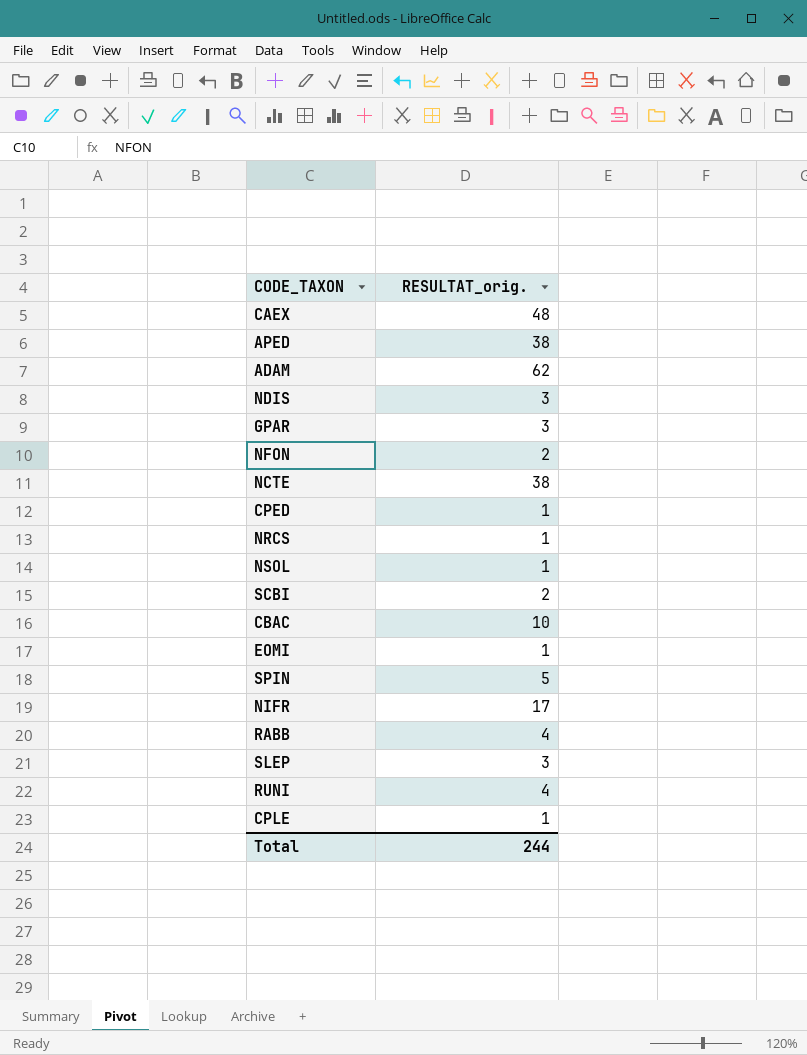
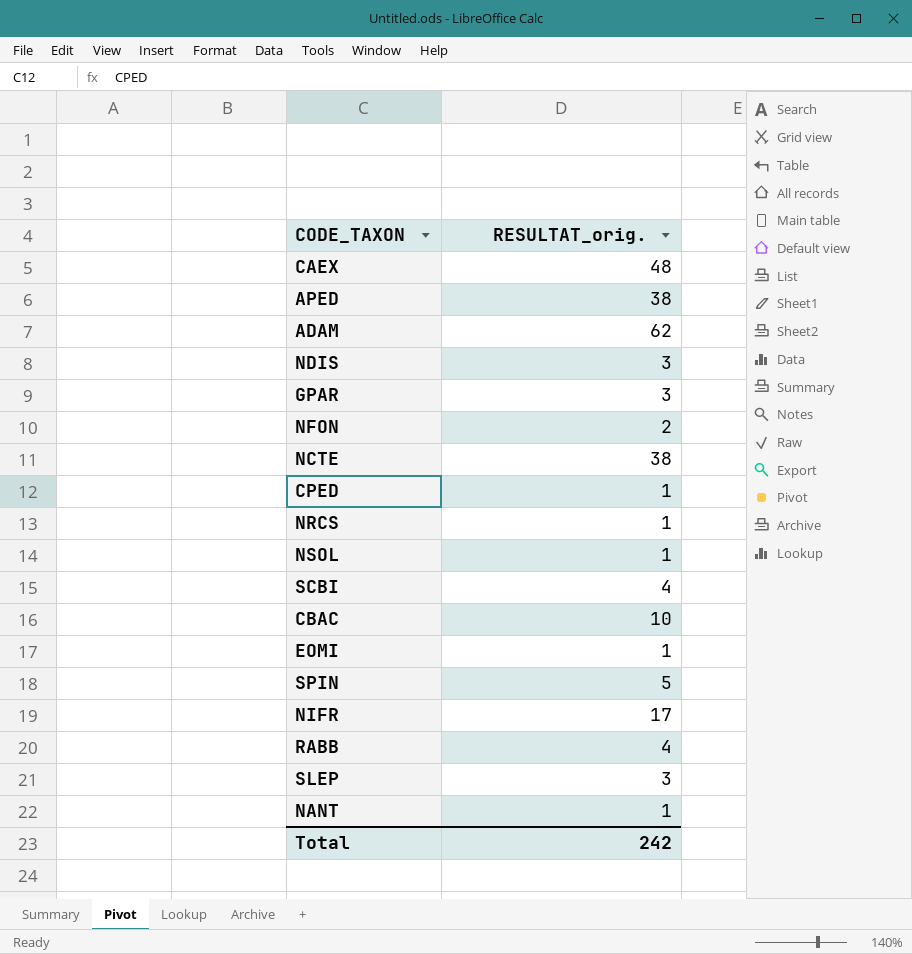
row RUNI: 4 -> none
row CPLE: 1 -> none
SCBI | RESULTAT_orig.: 2 -> 4
row NANT: none -> 1
Total | RESULTAT_orig.: 244 -> 242

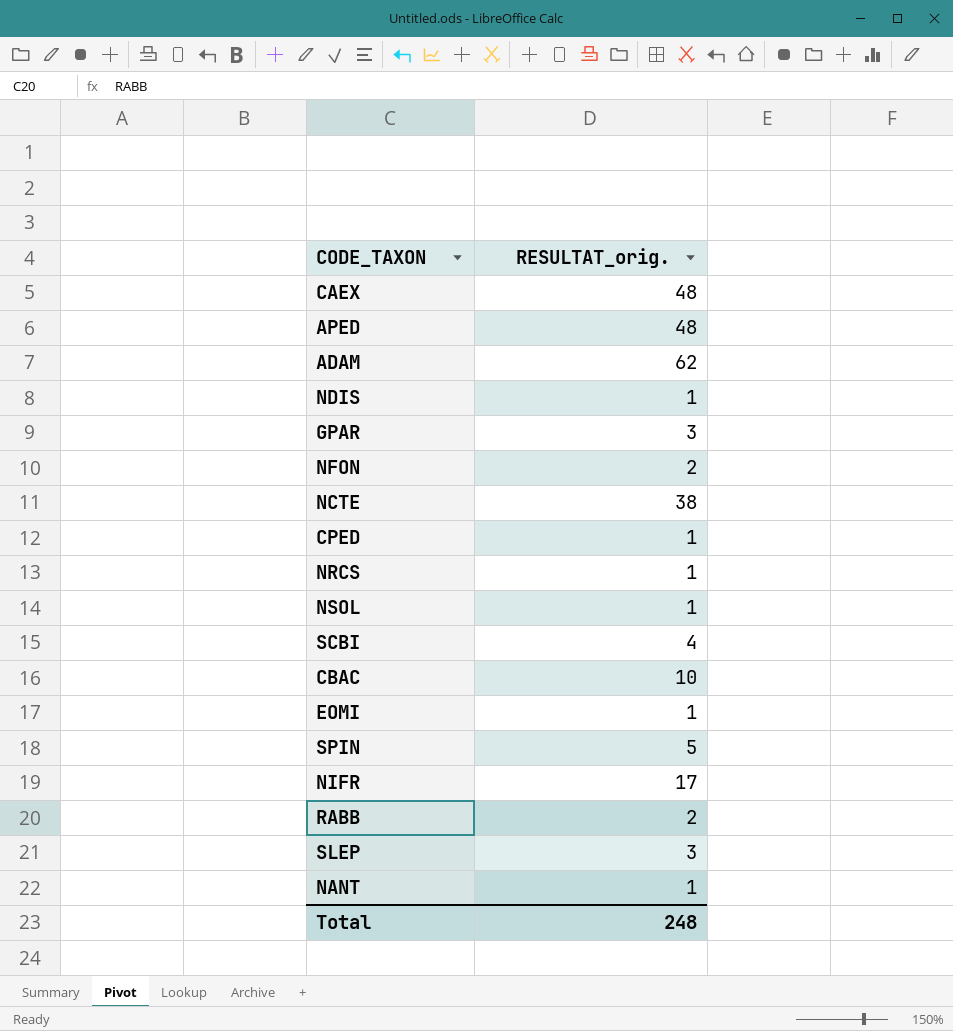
APED | RESULTAT_orig.: 38 -> 48
NDIS | RESULTAT_orig.: 3 -> 1
RABB | RESULTAT_orig.: 4 -> 2
Total | RESULTAT_orig.: 242 -> 248

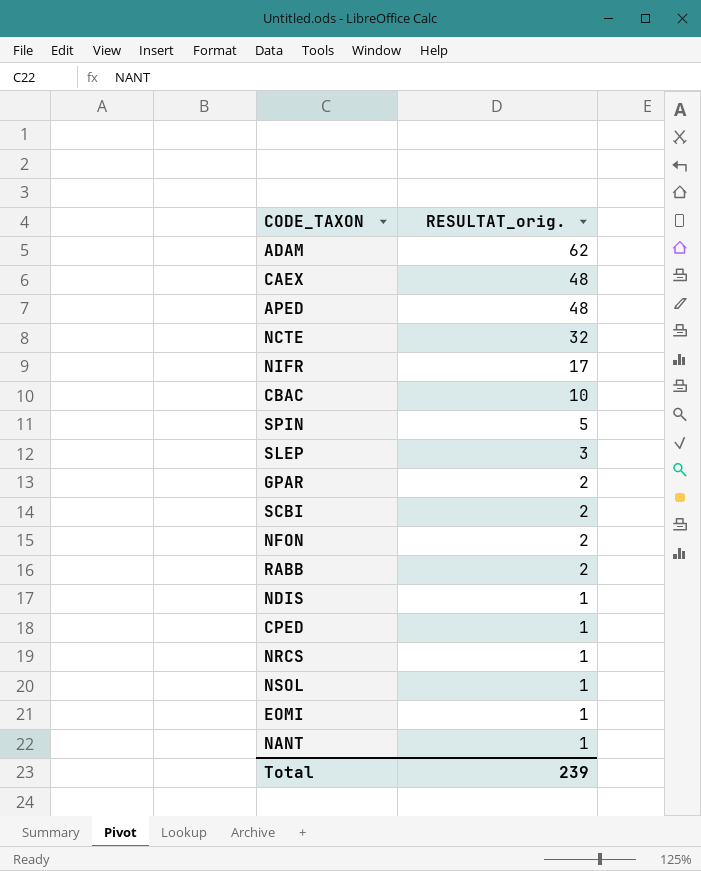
row order: none -> RESULTAT_orig. descending
NCTE | RESULTAT_orig.: 38 -> 32
GPAR | RESULTAT_orig.: 3 -> 2
SCBI | RESULTAT_orig.: 4 -> 2
Total | RESULTAT_orig.: 248 -> 239

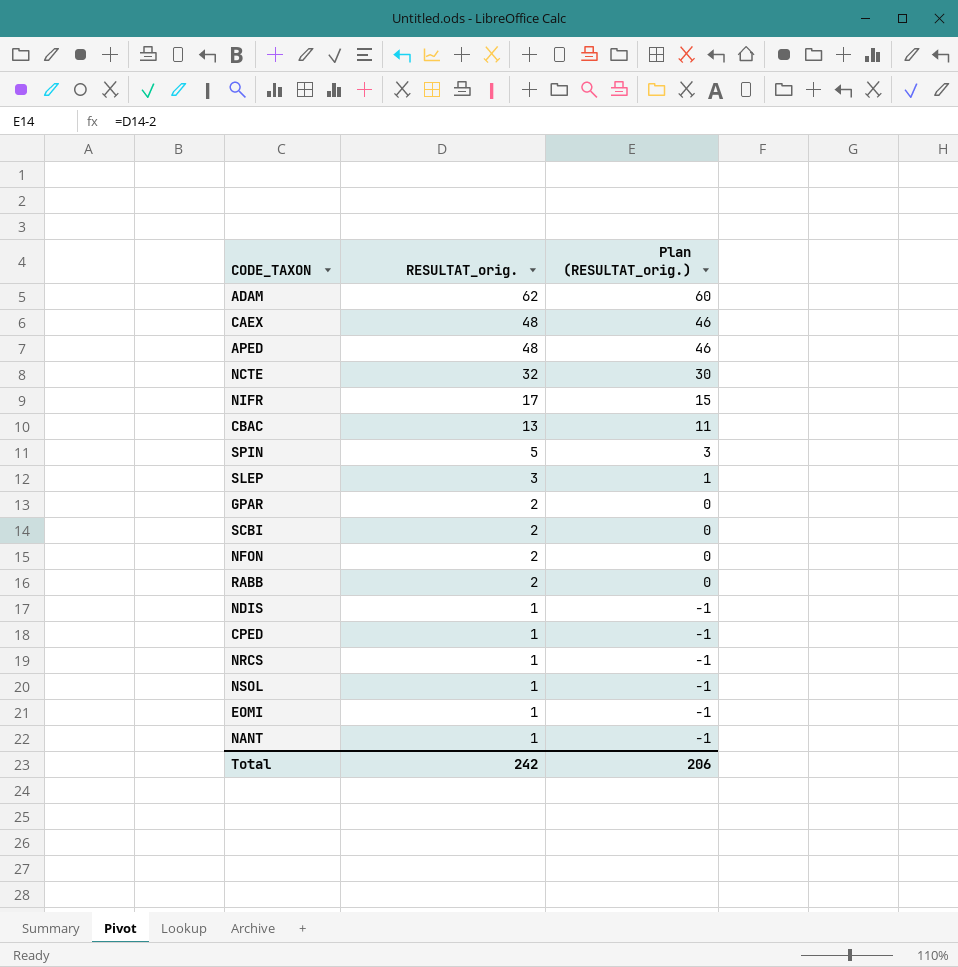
column Plan (RESULTAT_orig.) | formula: none -> [RESULTAT_orig.] - 2
CBAC | RESULTAT_orig.: 10 -> 13
Total | RESULTAT_orig.: 239 -> 242

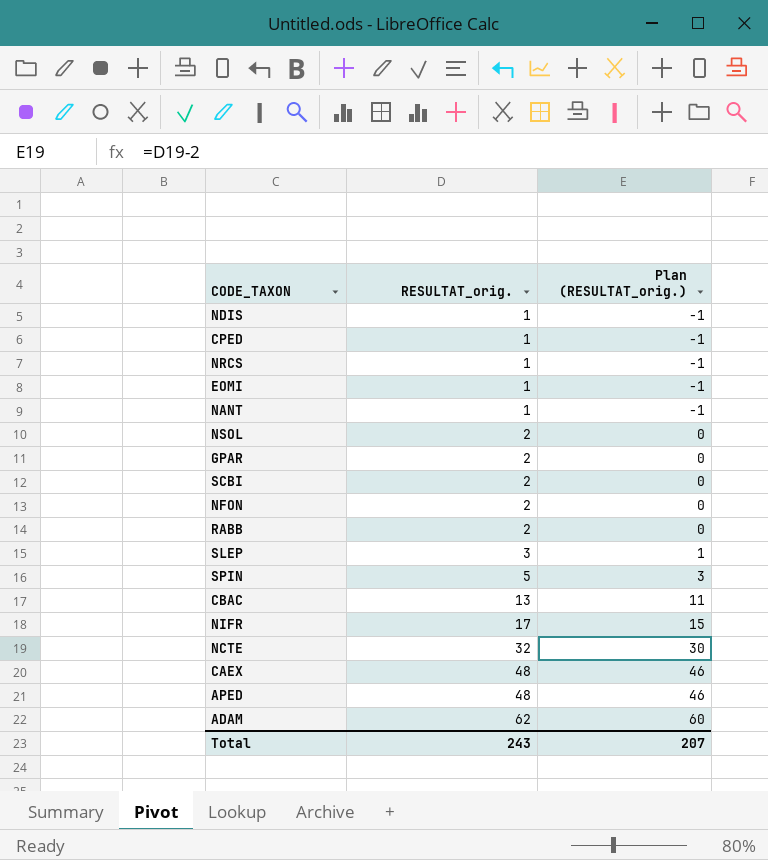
row order: RESULTAT_orig. descending -> RESULTAT_orig. ascending
NSOL | RESULTAT_orig.: 1 -> 2
NSOL | Plan (RESULTAT_orig.): -1 -> 0
Total | RESULTAT_orig.: 242 -> 243
Total | Plan (RESULTAT_orig.): 206 -> 207

